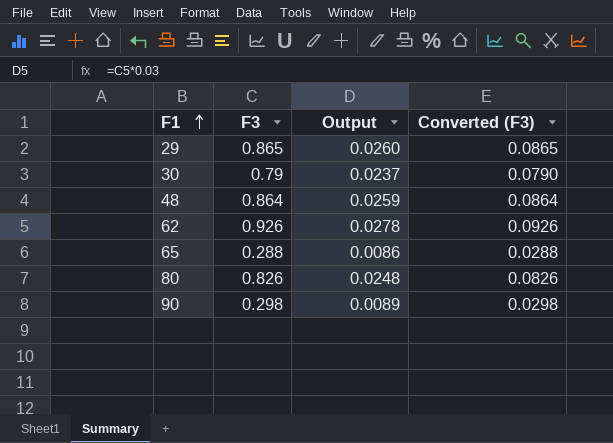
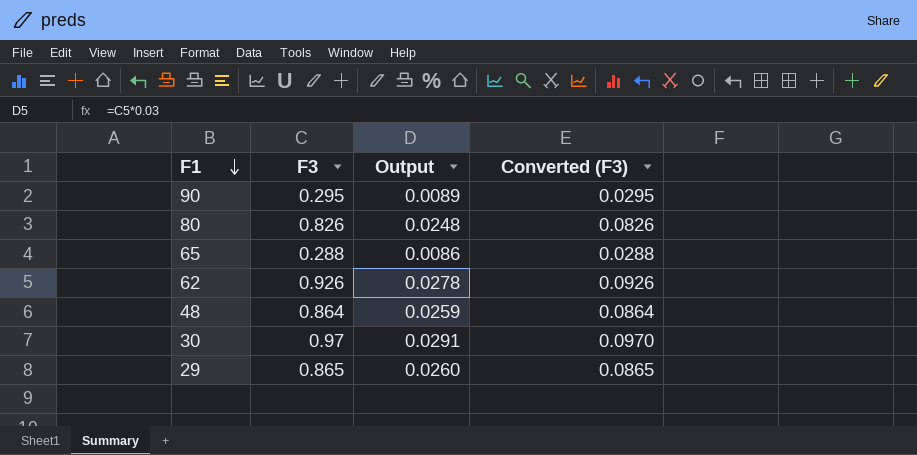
row order: F1 ascending -> F1 descending
90 | F3: 0.298 -> 0.295
90 | Converted (F3): 0.0298 -> 0.0295
30 | F3: 0.79 -> 0.97
30 | Output: 0.0237 -> 0.0291
30 | Converted (F3): 0.0790 -> 0.0970

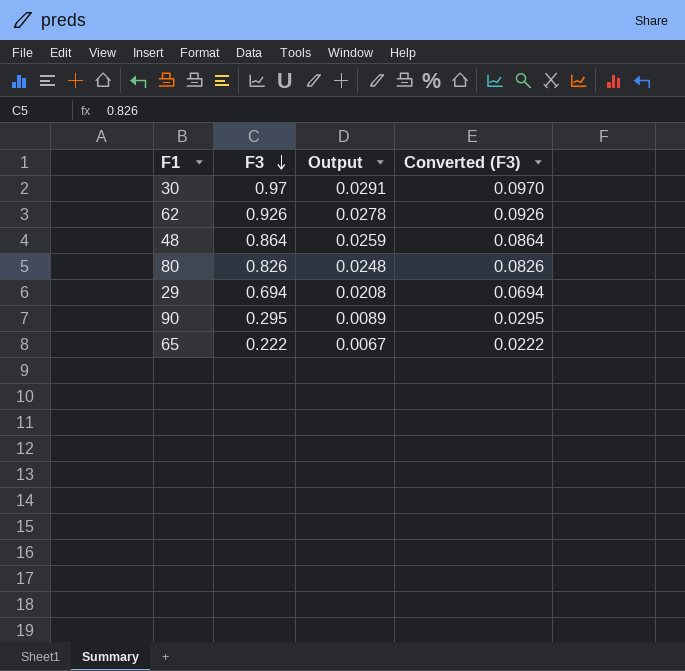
row order: F1 descending -> F3 descending
29 | F3: 0.865 -> 0.694
29 | Output: 0.0260 -> 0.0208
29 | Converted (F3): 0.0865 -> 0.0694
65 | F3: 0.288 -> 0.222
65 | Output: 0.0086 -> 0.0067
65 | Converted (F3): 0.0288 -> 0.0222

